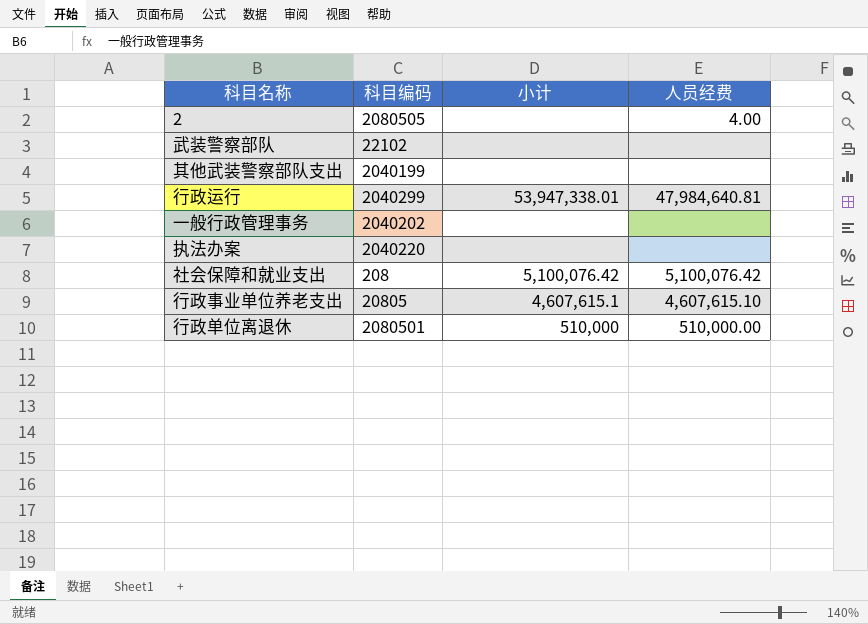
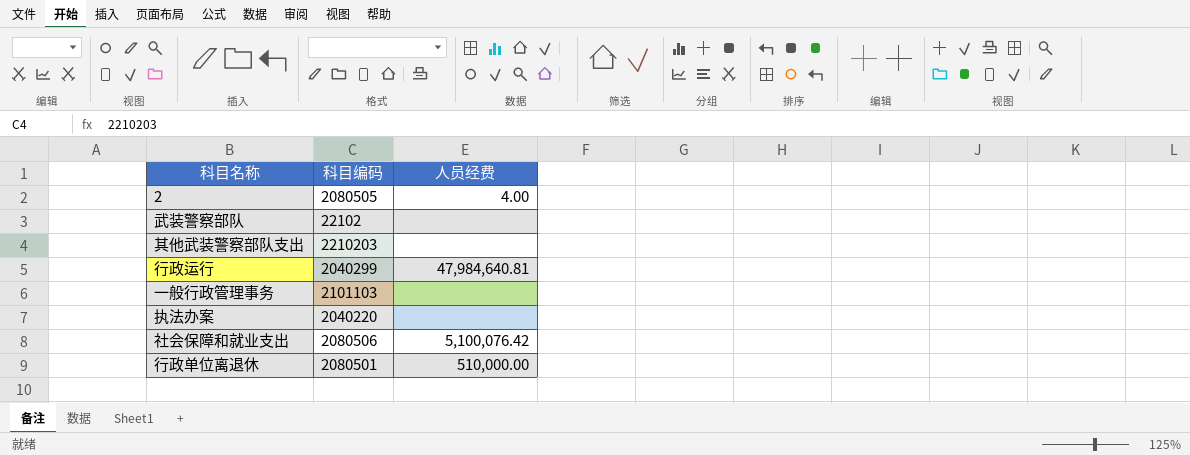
column 小计 | position: 3 -> none
row 行政事业单位养老支出: 20805 | 4,607,615.1 | 4,607,615.10 -> none
其他武装警察部队支出 | 科目编码: 2040199 -> 2210203
一般行政管理事务 | 科目编码: 2040202 -> 2101103
社会保障和就业支出 | 科目编码: 208 -> 2080506

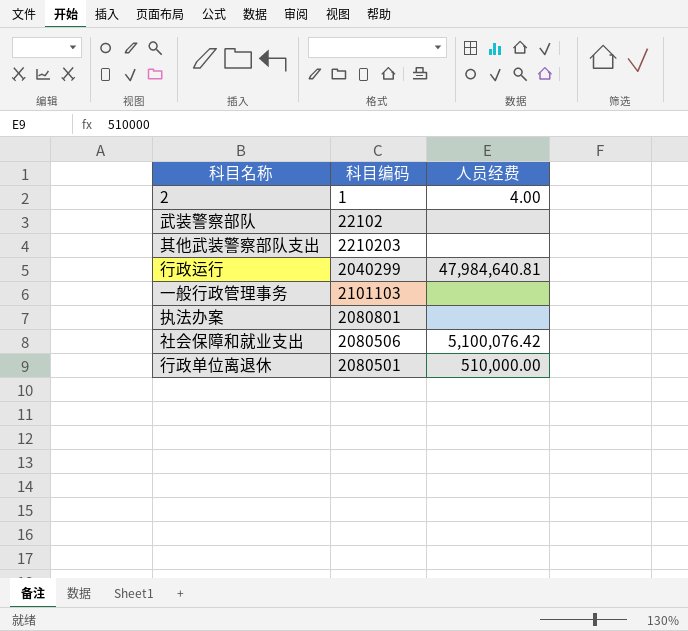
2 | 科目编码: 2080505 -> 1
执法办案 | 科目编码: 2040220 -> 2080801

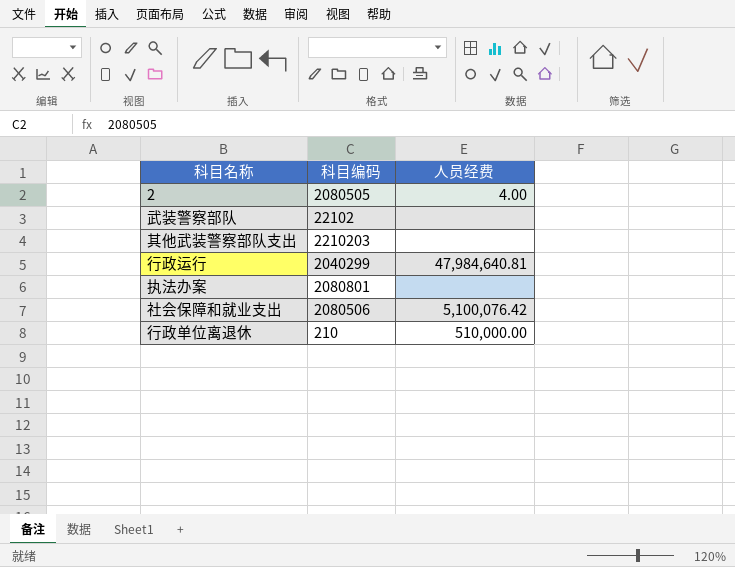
row 一般行政管理事务: 2101103 | none -> none
2 | 科目编码: 1 -> 2080505
行政单位离退休 | 科目编码: 2080501 -> 210

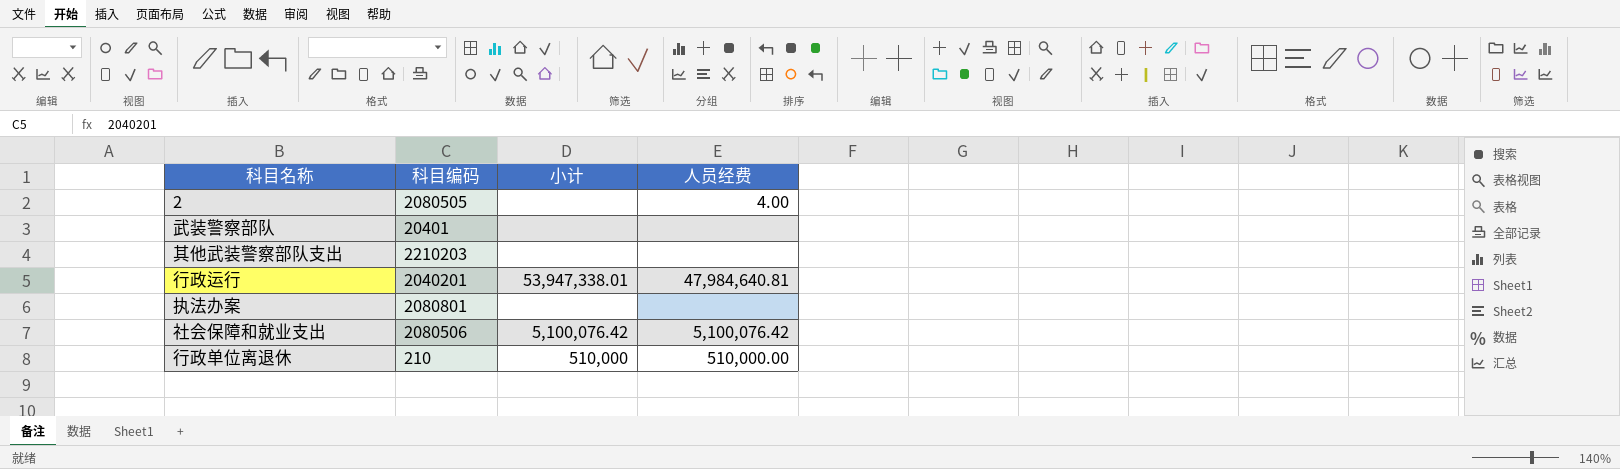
column 小计 | position: none -> 3
武装警察部队 | 科目编码: 22102 -> 20401
行政运行 | 科目编码: 2040299 -> 2040201

